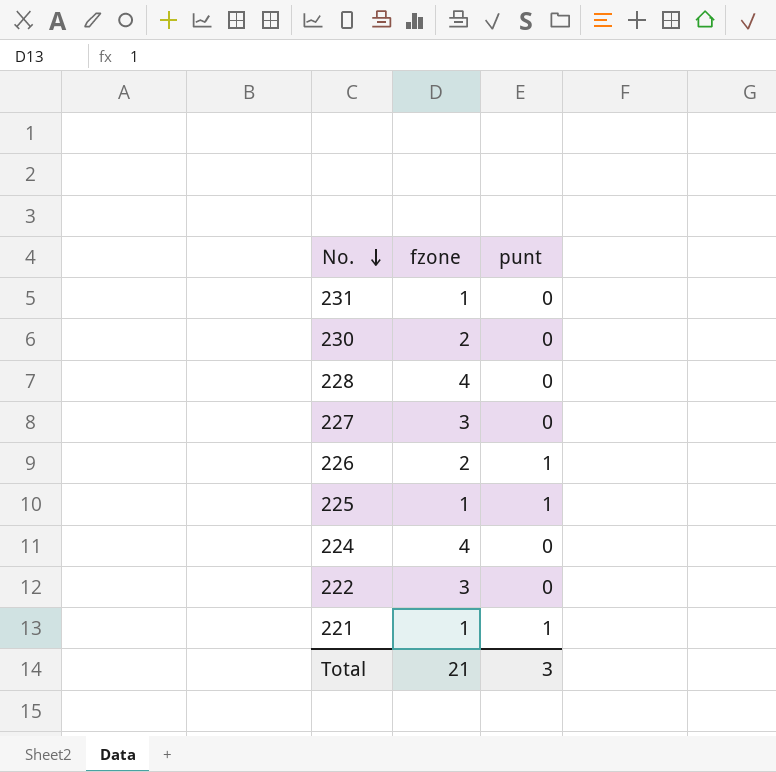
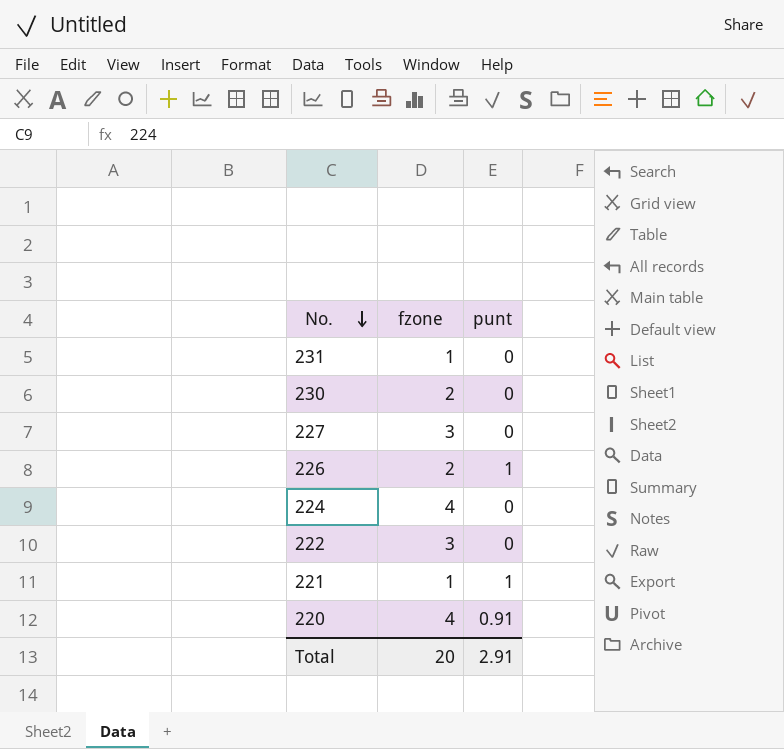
row 228: 4 | 0 -> none
row 225: 1 | 1 -> none
row 220: none -> 4 | 0.91
Total | fzone: 21 -> 20
Total | punt: 3 -> 2.91

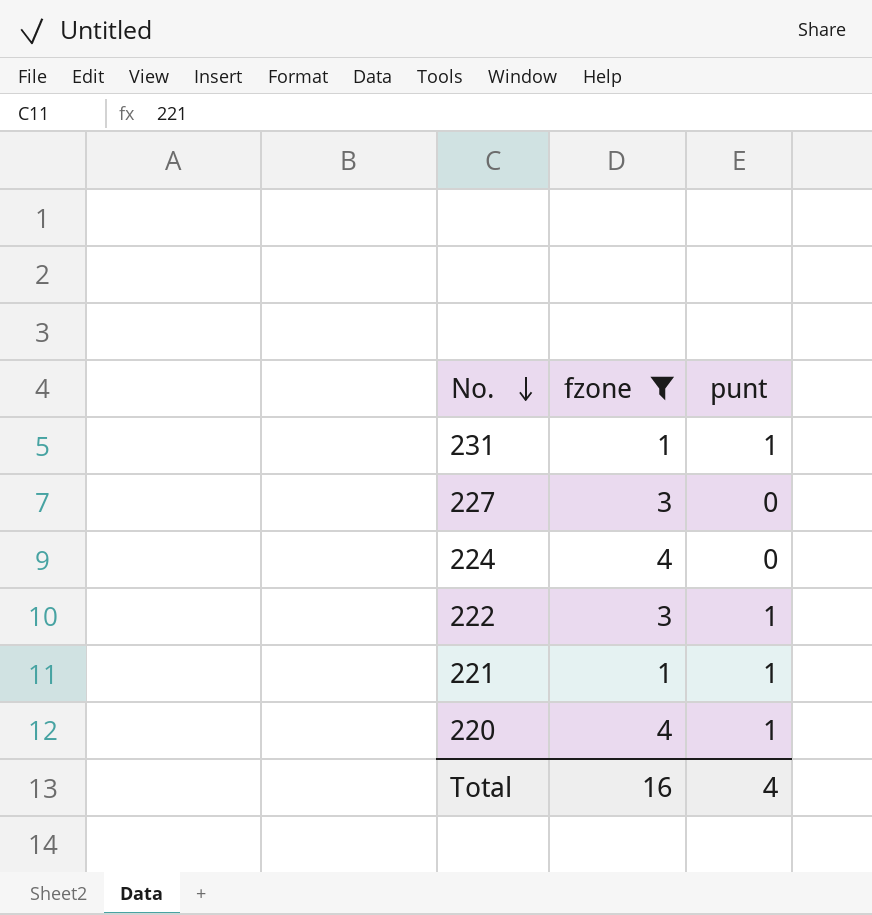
filter: none -> fzone != 2
231 | punt: 0 -> 1
222 | punt: 0 -> 1
220 | punt: 0.91 -> 1
Total | fzone: 20 -> 16
Total | punt: 2.91 -> 4

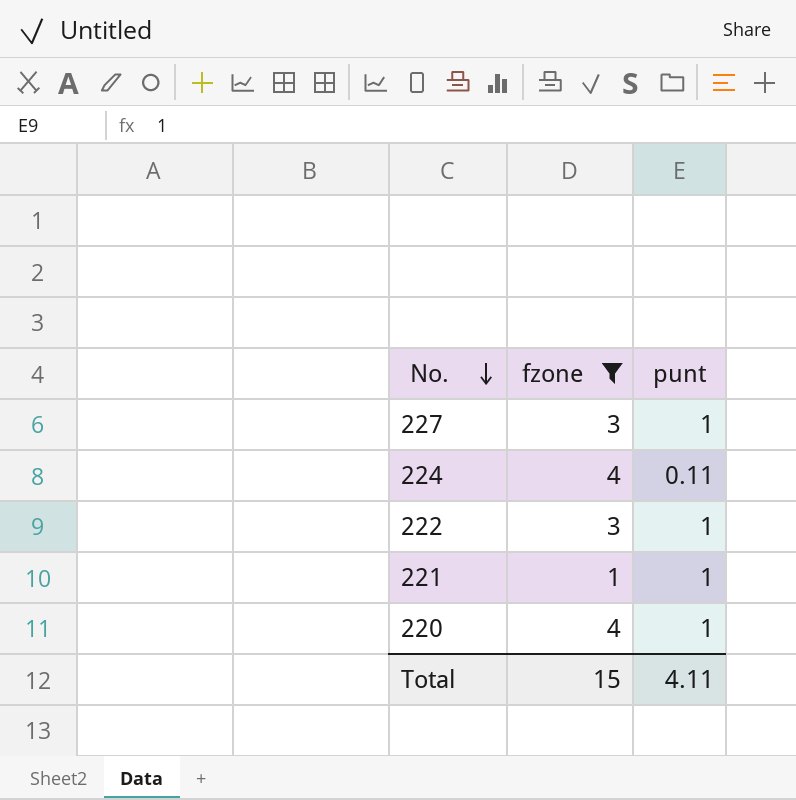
row 231: 1 | 1 -> none
227 | punt: 0 -> 1
224 | punt: 0 -> 0.11
Total | fzone: 16 -> 15
Total | punt: 4 -> 4.11

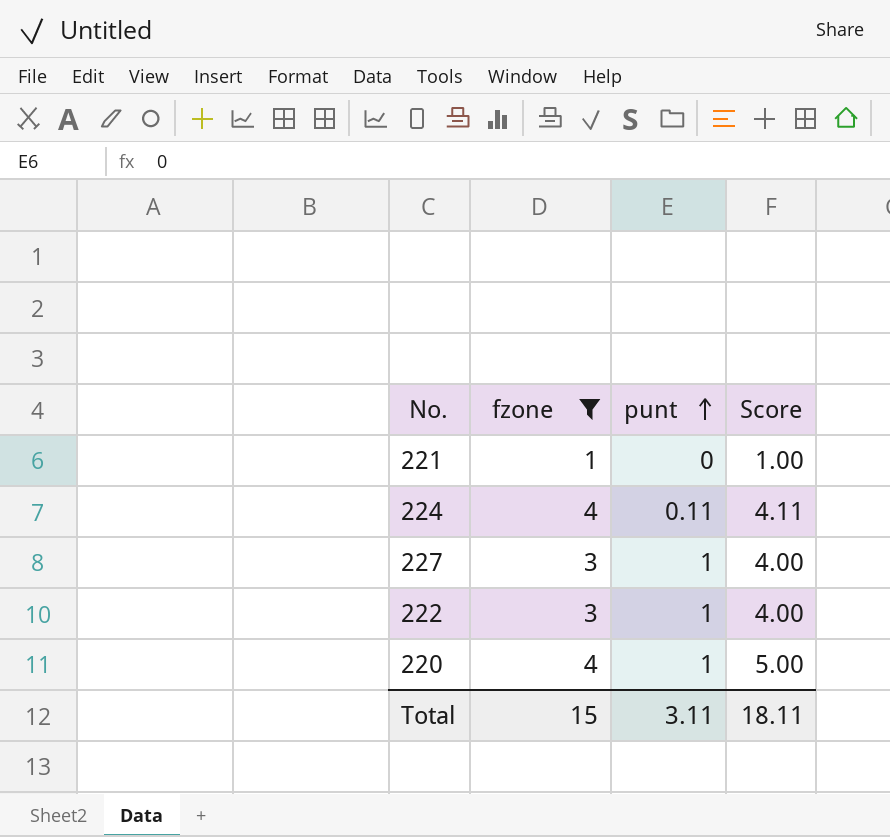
row order: No. descending -> punt ascending
column Score | formula: none -> [fzone] + [punt]
221 | punt: 1 -> 0
Total | punt: 4.11 -> 3.11

